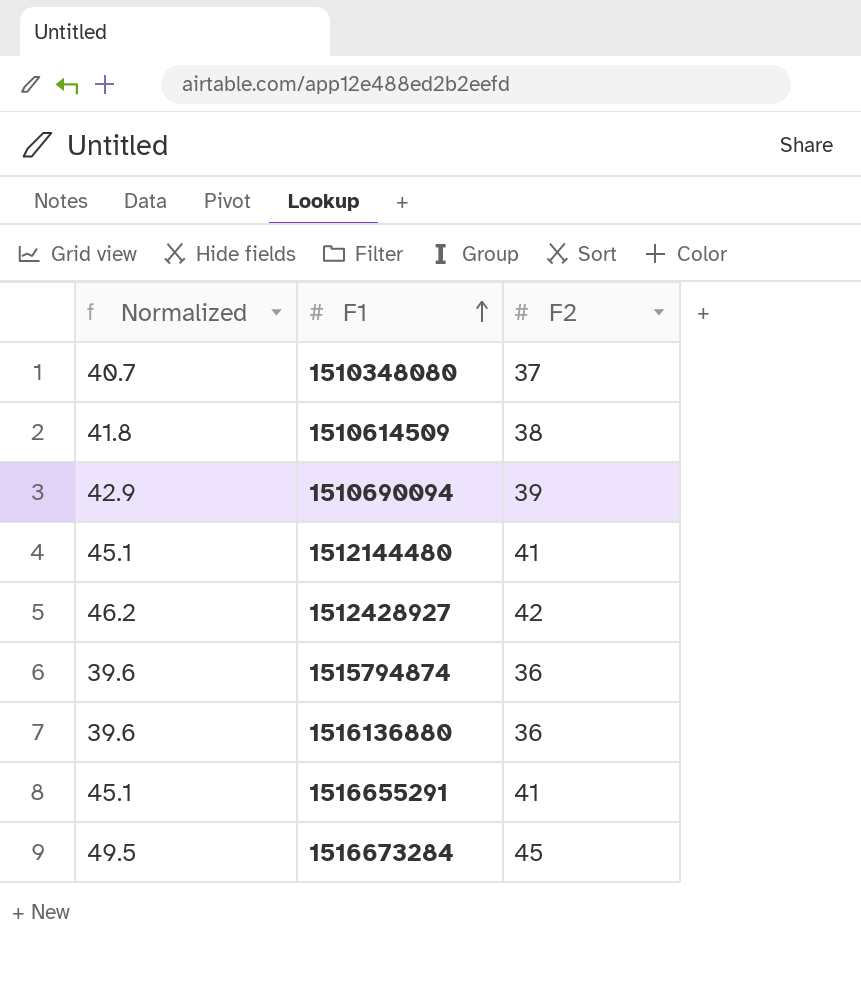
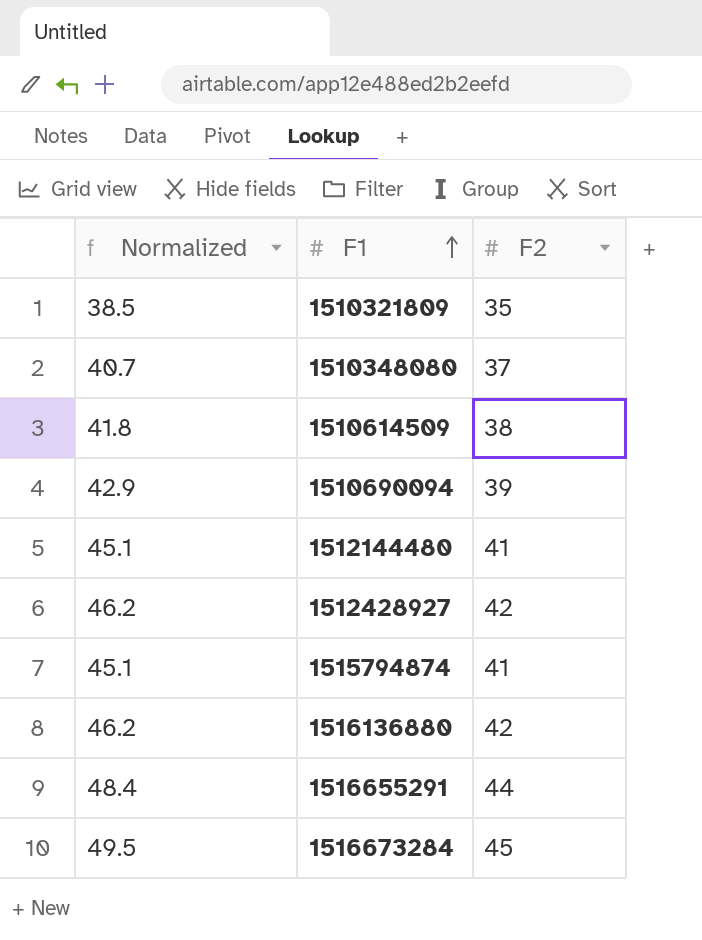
row 1510321809: none -> 38.5 | 35
1515794874 | Normalized: 39.6 -> 45.1
1515794874 | F2: 36 -> 41
1516136880 | Normalized: 39.6 -> 46.2
1516136880 | F2: 36 -> 42
1516655291 | Normalized: 45.1 -> 48.4
1516655291 | F2: 41 -> 44

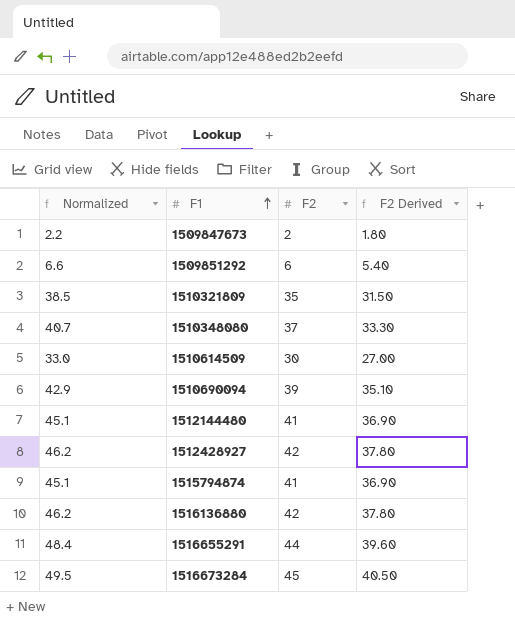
column F2 Derived | formula: none -> [F2] * 0.9
row 1509847673: none -> 2.2 | 2 | 1.80
row 1509851292: none -> 6.6 | 6 | 5.40
1510614509 | Normalized: 41.8 -> 33.0
1510614509 | F2: 38 -> 30

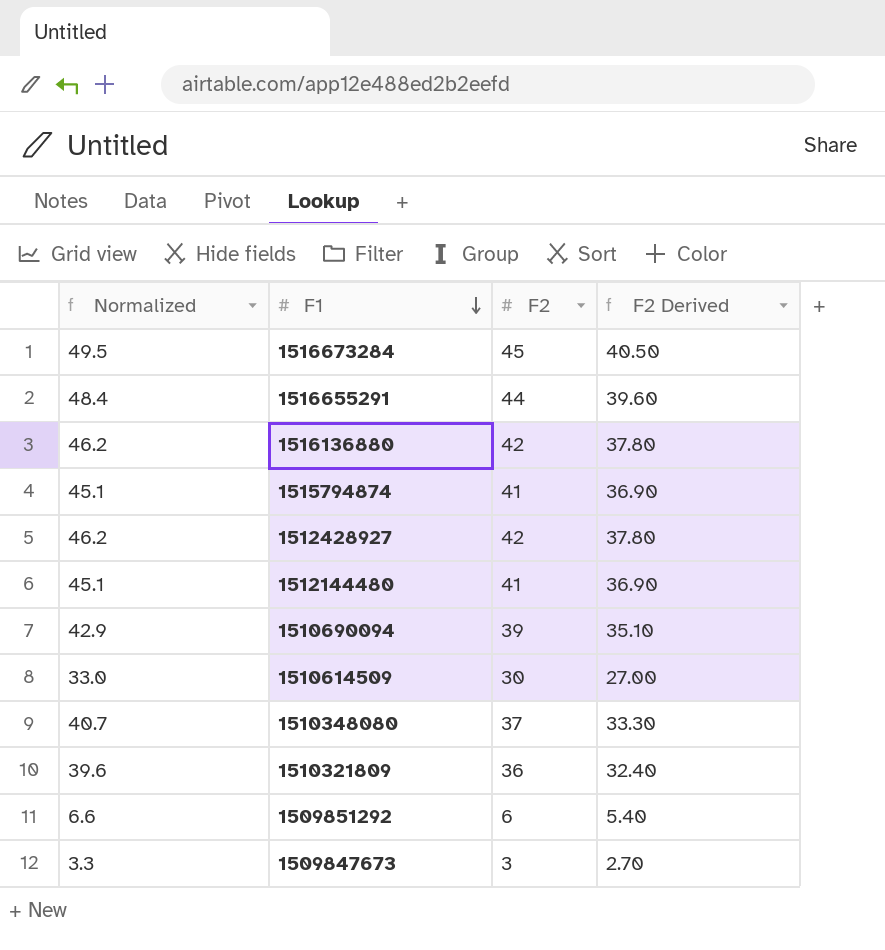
row order: F1 ascending -> F1 descending
1510321809 | Normalized: 38.5 -> 39.6
1510321809 | F2: 35 -> 36
1510321809 | F2 Derived: 31.50 -> 32.40
1509847673 | Normalized: 2.2 -> 3.3
1509847673 | F2: 2 -> 3
1509847673 | F2 Derived: 1.80 -> 2.70

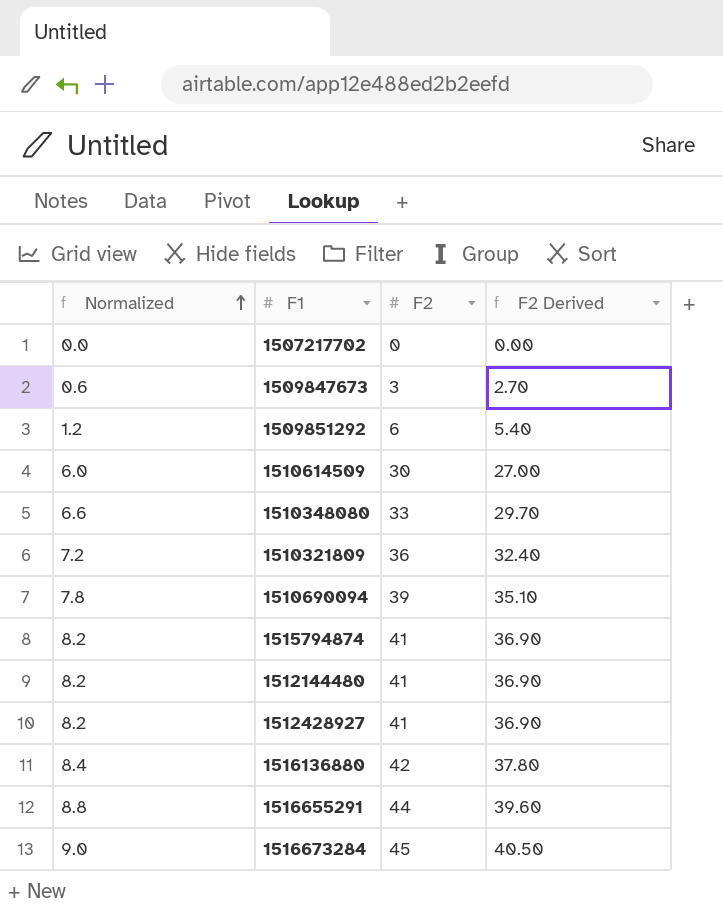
row order: F1 descending -> Normalized ascending
column Normalized | formula: [F2] * 1.1 -> [F2] * 0.2
row 1507217702: none -> 0.0 | 0 | 0.00
1510348080 | F2: 37 -> 33
1510348080 | F2 Derived: 33.30 -> 29.70
1512428927 | F2: 42 -> 41
1512428927 | F2 Derived: 37.80 -> 36.90

